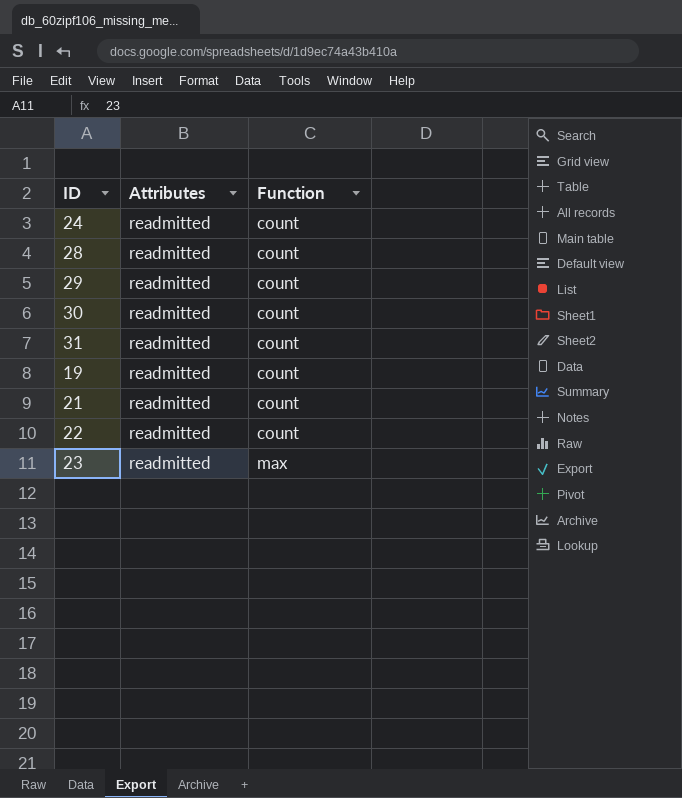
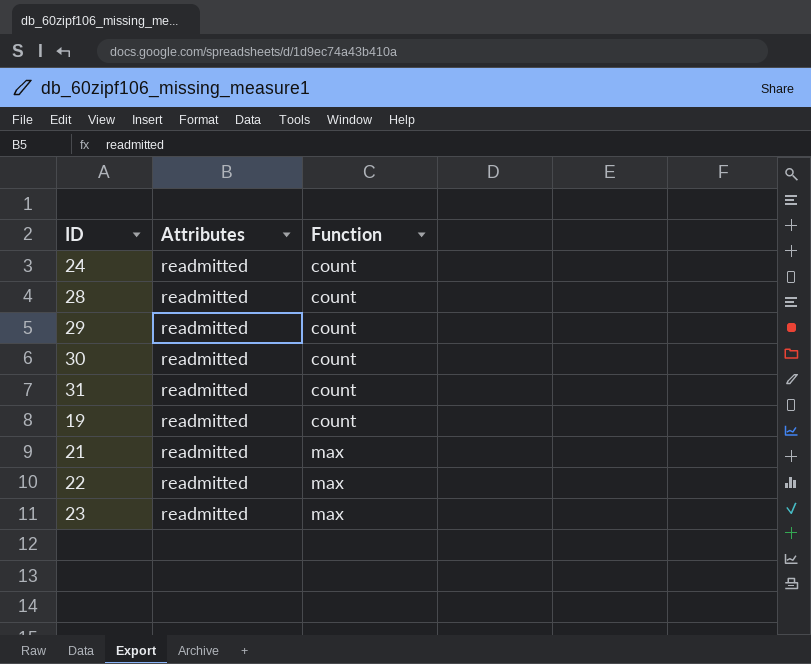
21 | Function: count -> max
22 | Function: count -> max

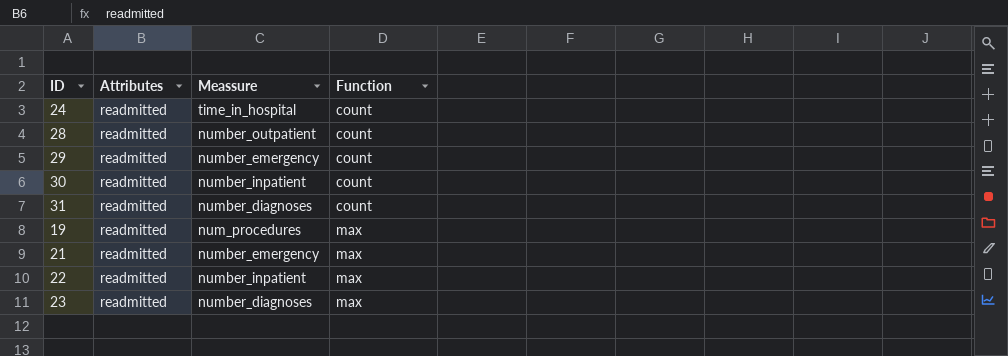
column Meassure | position: none -> 3
19 | Function: count -> max

